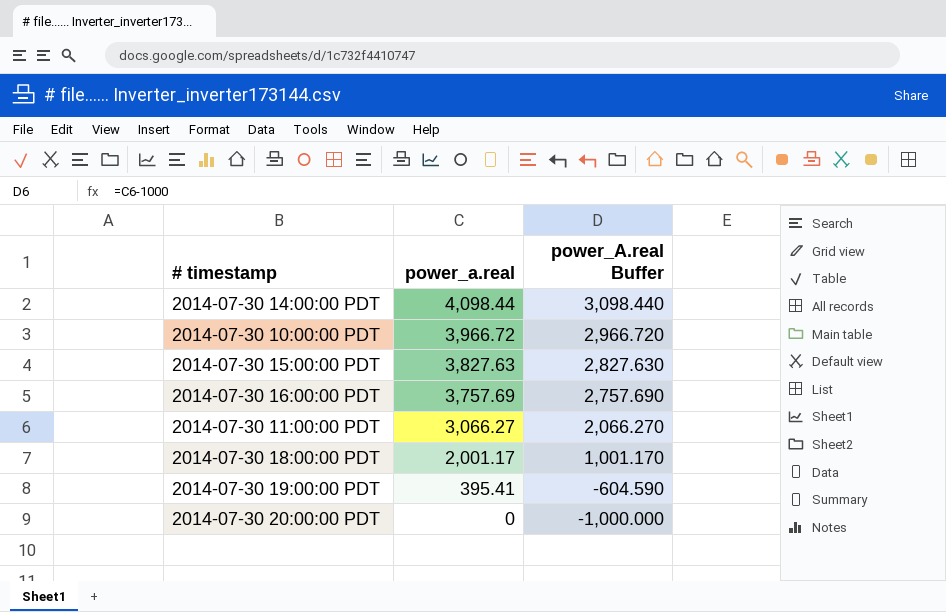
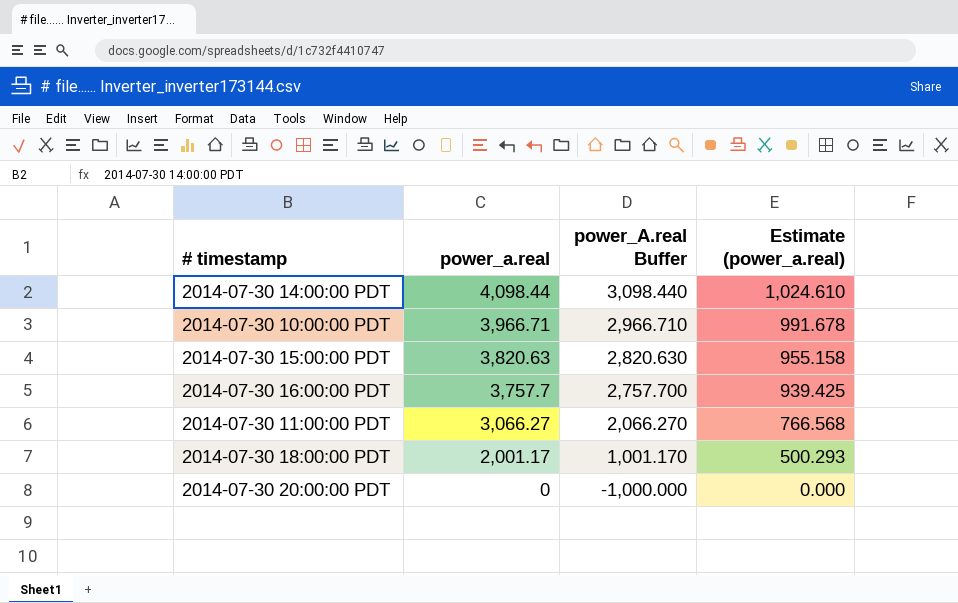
column Estimate (power_a.real) | formula: none -> [power_a.real] * 0.25
row 2014-07-30 19:00:00 PDT: 395.41 | -604.590 -> none
2014-07-30 10:00:00 PDT | power_a.real: 3,966.72 -> 3,966.71
2014-07-30 10:00:00 PDT | power_A.real Buffer: 2,966.720 -> 2,966.710
2014-07-30 15:00:00 PDT | power_a.real: 3,827.63 -> 3,820.63
2014-07-30 15:00:00 PDT | power_A.real Buffer: 2,827.630 -> 2,820.630
2014-07-30 16:00:00 PDT | power_a.real: 3,757.69 -> 3,757.7
2014-07-30 16:00:00 PDT | power_A.real Buffer: 2,757.690 -> 2,757.700

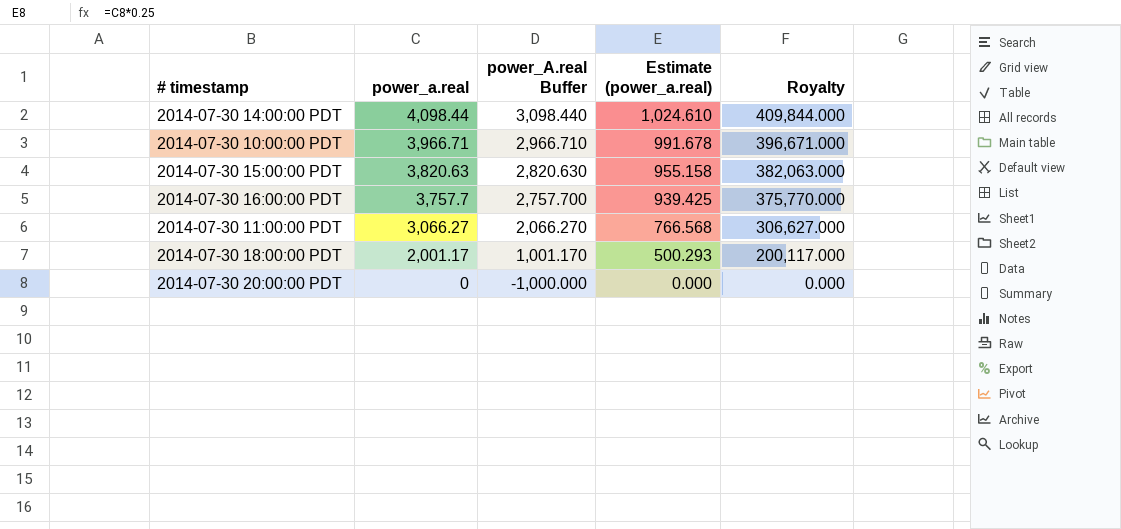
column Royalty | formula: none -> [power_a.real] * 100

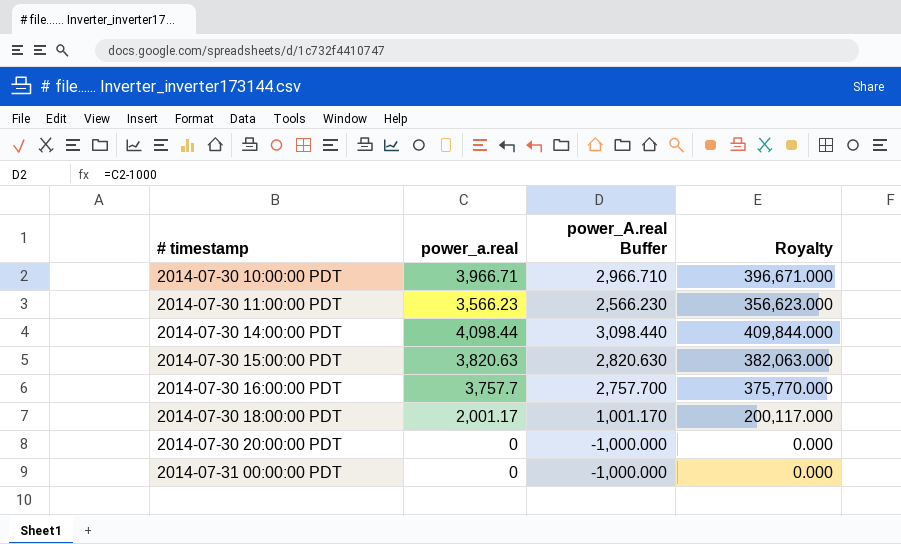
row order: power_a.real descending -> # timestamp ascending
column Estimate (power_a.real) | formula: [power_a.real] * 0.25 -> none
2014-07-30 11:00:00 PDT | power_a.real: 3,066.27 -> 3,566.23
2014-07-30 11:00:00 PDT | power_A.real Buffer: 2,066.270 -> 2,566.230
2014-07-30 11:00:00 PDT | Royalty: 306,627.000 -> 356,623.000
row 2014-07-31 00:00:00 PDT: none -> 0 | -1,000.000 | 0.000

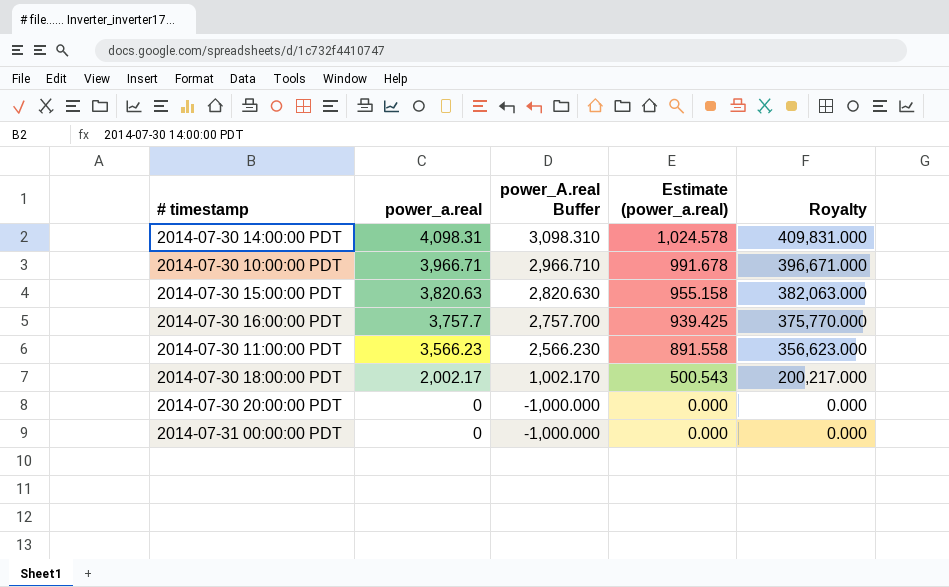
row order: # timestamp ascending -> power_a.real descending
column Estimate (power_a.real) | formula: none -> [power_a.real] * 0.25
2014-07-30 14:00:00 PDT | power_a.real: 4,098.44 -> 4,098.31
2014-07-30 14:00:00 PDT | power_A.real Buffer: 3,098.440 -> 3,098.310
2014-07-30 14:00:00 PDT | Royalty: 409,844.000 -> 409,831.000
2014-07-30 18:00:00 PDT | power_a.real: 2,001.17 -> 2,002.17
2014-07-30 18:00:00 PDT | power_A.real Buffer: 1,001.170 -> 1,002.170
2014-07-30 18:00:00 PDT | Royalty: 200,117.000 -> 200,217.000

